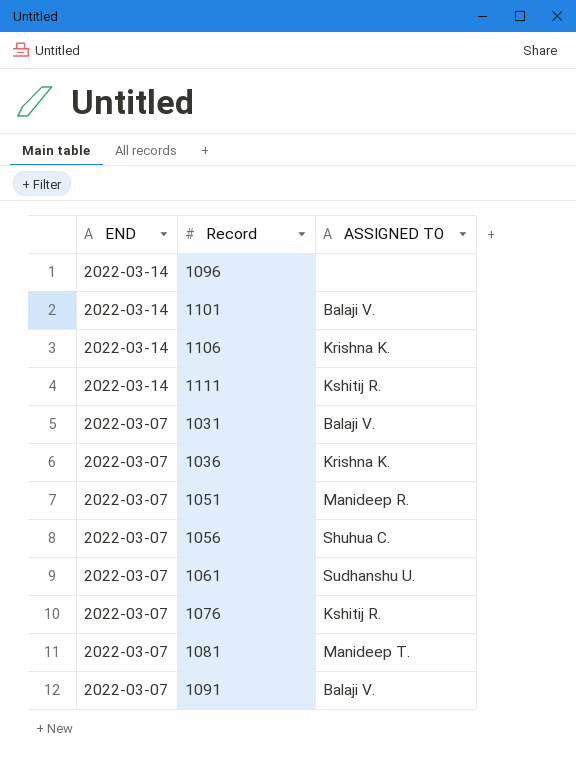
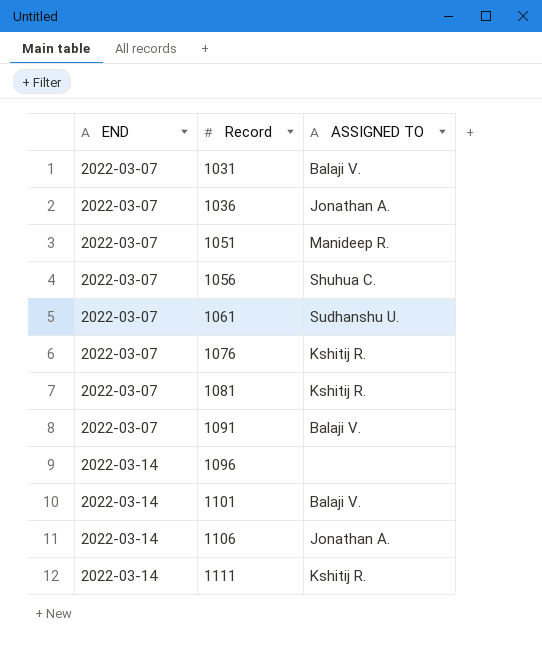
row order: END descending -> END ascending
1036 | ASSIGNED TO: Krishna K. -> Jonathan A.
1081 | ASSIGNED TO: Manideep T. -> Kshitij R.
1106 | ASSIGNED TO: Krishna K. -> Jonathan A.

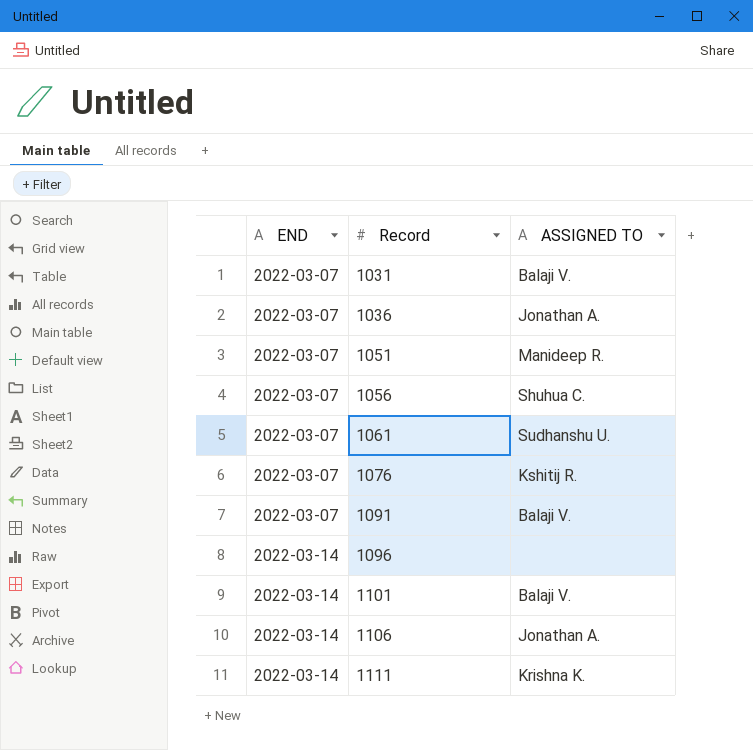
row 1081: 2022-03-07 | Kshitij R. -> none
1111 | ASSIGNED TO: Kshitij R. -> Krishna K.

